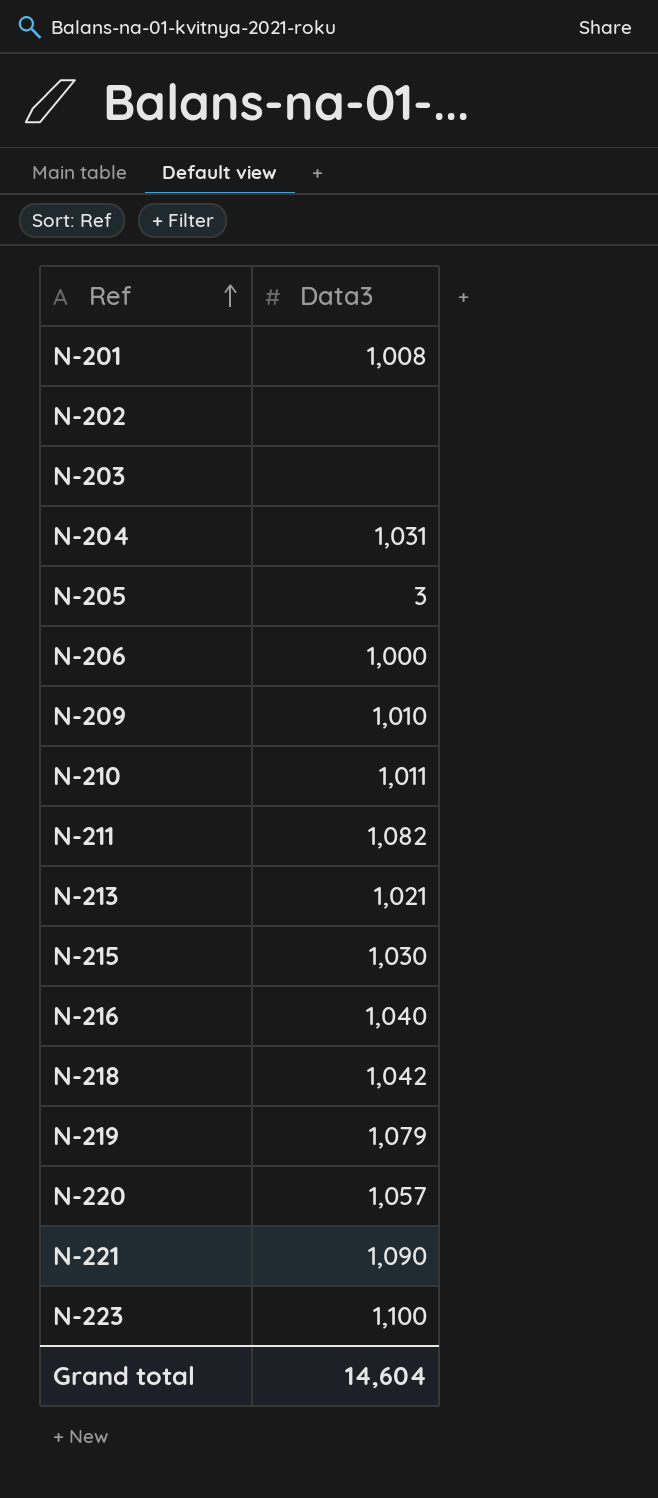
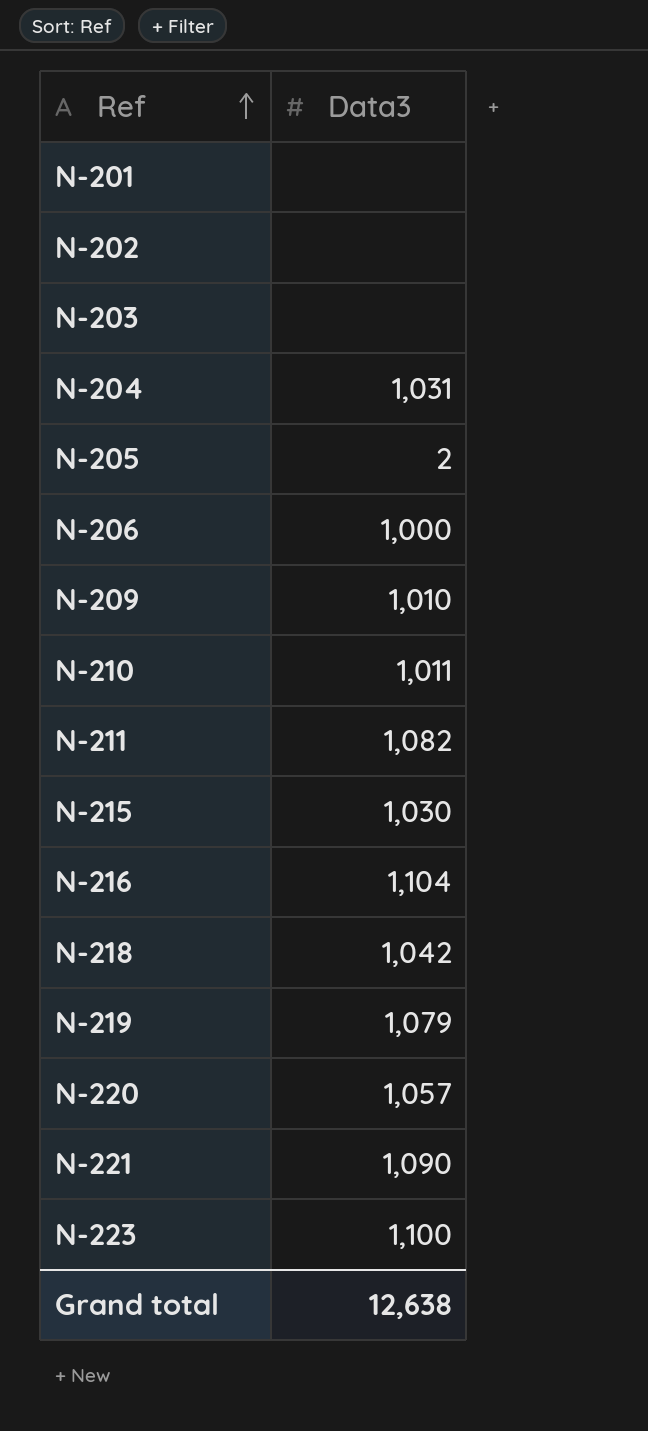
row N-213: 1,021 -> none
N-201 | Data3: 1,008 -> none
N-205 | Data3: 3 -> 2
N-216 | Data3: 1,040 -> 1,104
Grand total | Data3: 14,604 -> 12,638

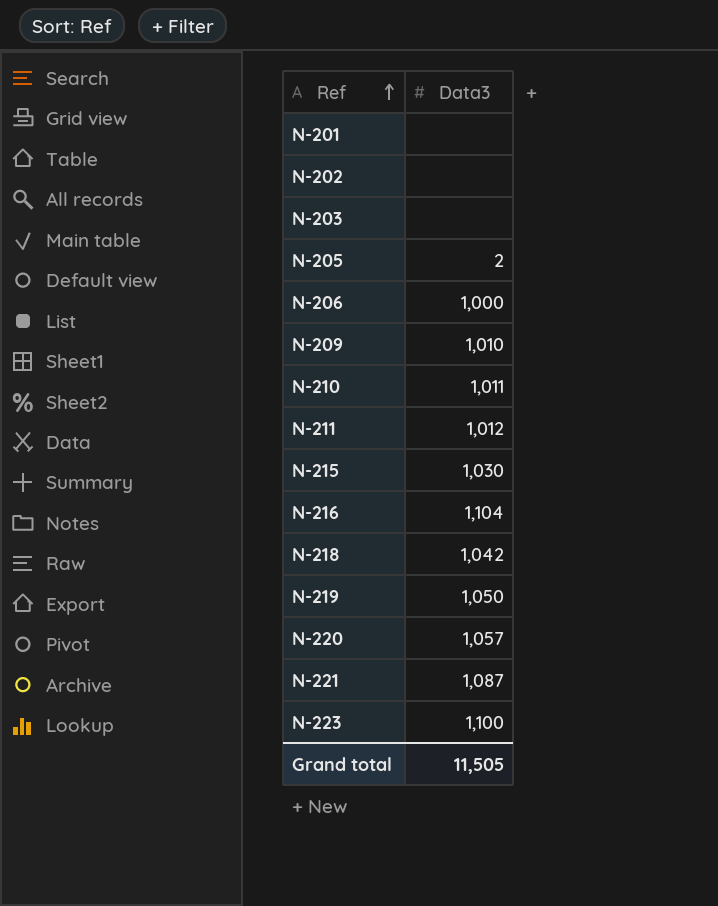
row N-204: 1,031 -> none
N-211 | Data3: 1,082 -> 1,012
N-219 | Data3: 1,079 -> 1,050
N-221 | Data3: 1,090 -> 1,087
Grand total | Data3: 12,638 -> 11,505

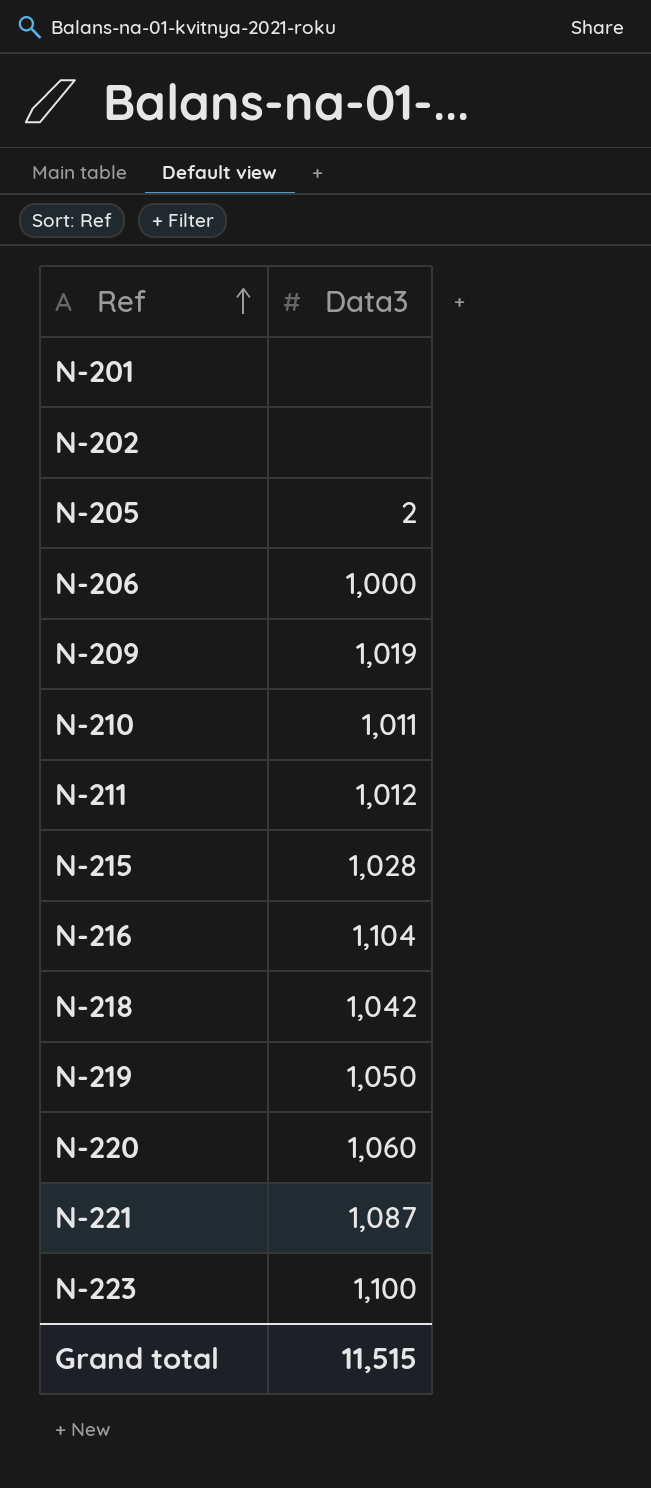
row N-203: none -> none
N-209 | Data3: 1,010 -> 1,019
N-215 | Data3: 1,030 -> 1,028
N-220 | Data3: 1,057 -> 1,060
Grand total | Data3: 11,505 -> 11,515

